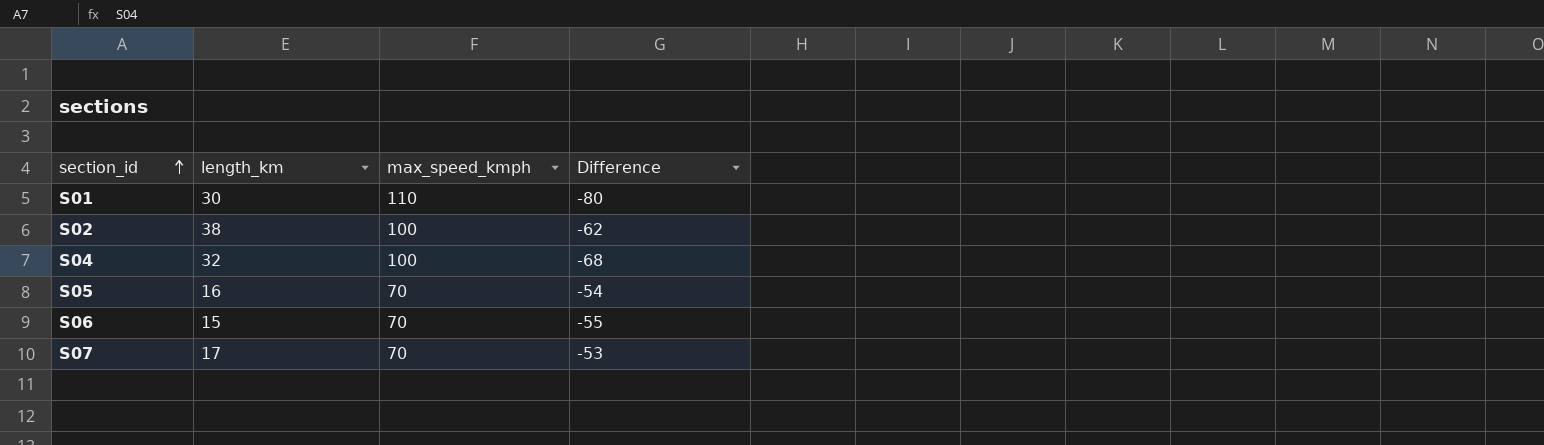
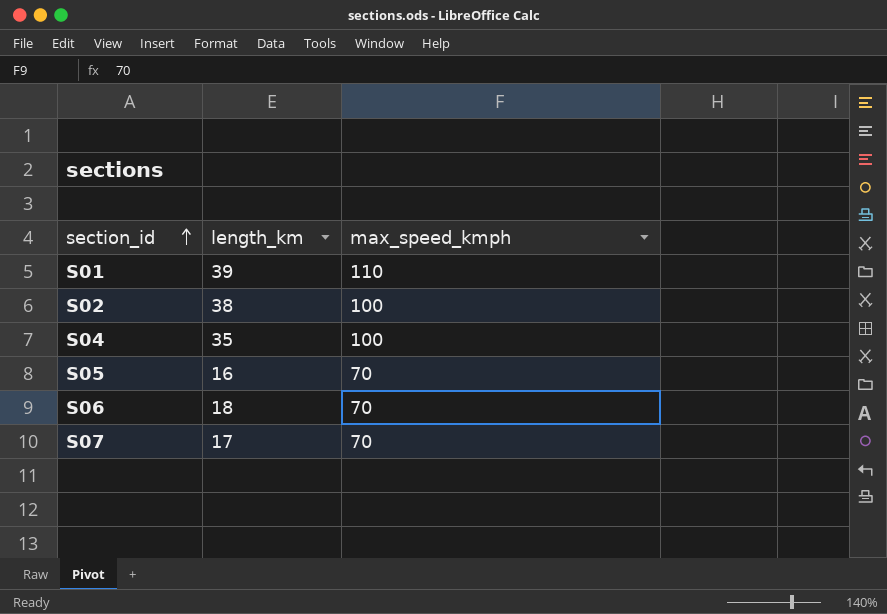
column Difference | formula: [length_km] - [max_speed_kmph] -> none
S01 | length_km: 30 -> 39
S04 | length_km: 32 -> 35
S06 | length_km: 15 -> 18

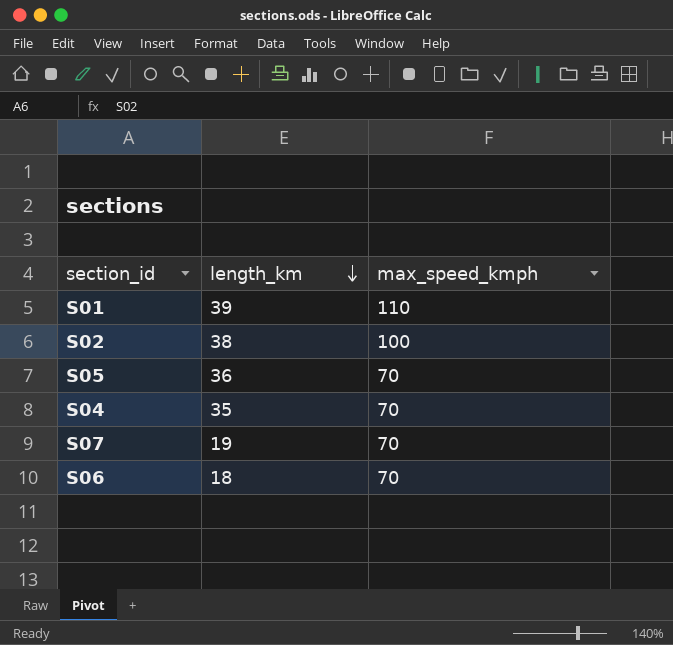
row order: section_id ascending -> length_km descending
S05 | length_km: 16 -> 36
S04 | max_speed_kmph: 100 -> 70
S07 | length_km: 17 -> 19

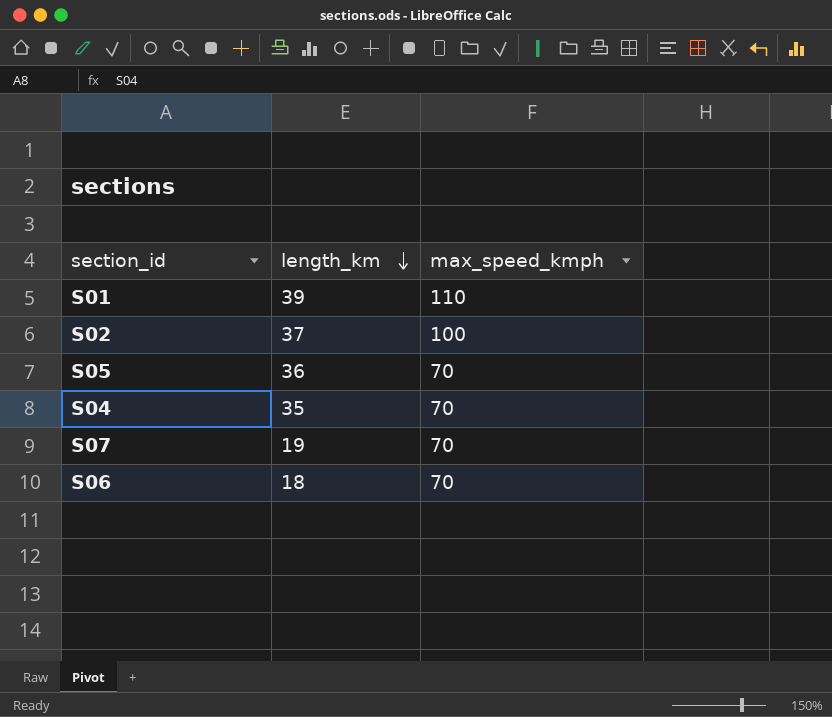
S02 | length_km: 38 -> 37

